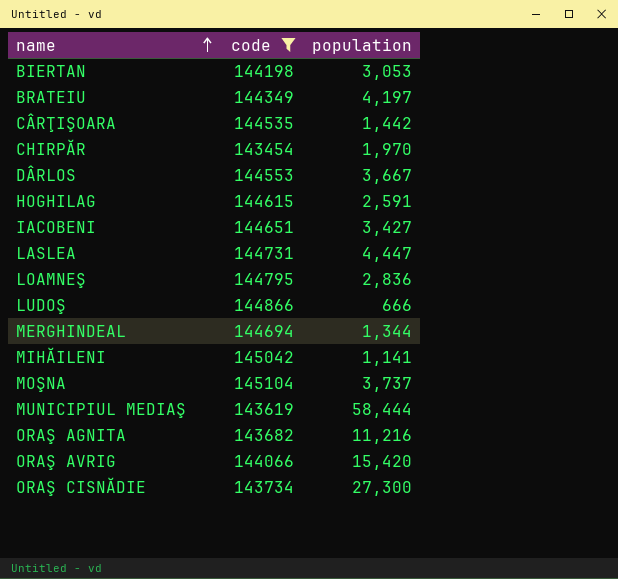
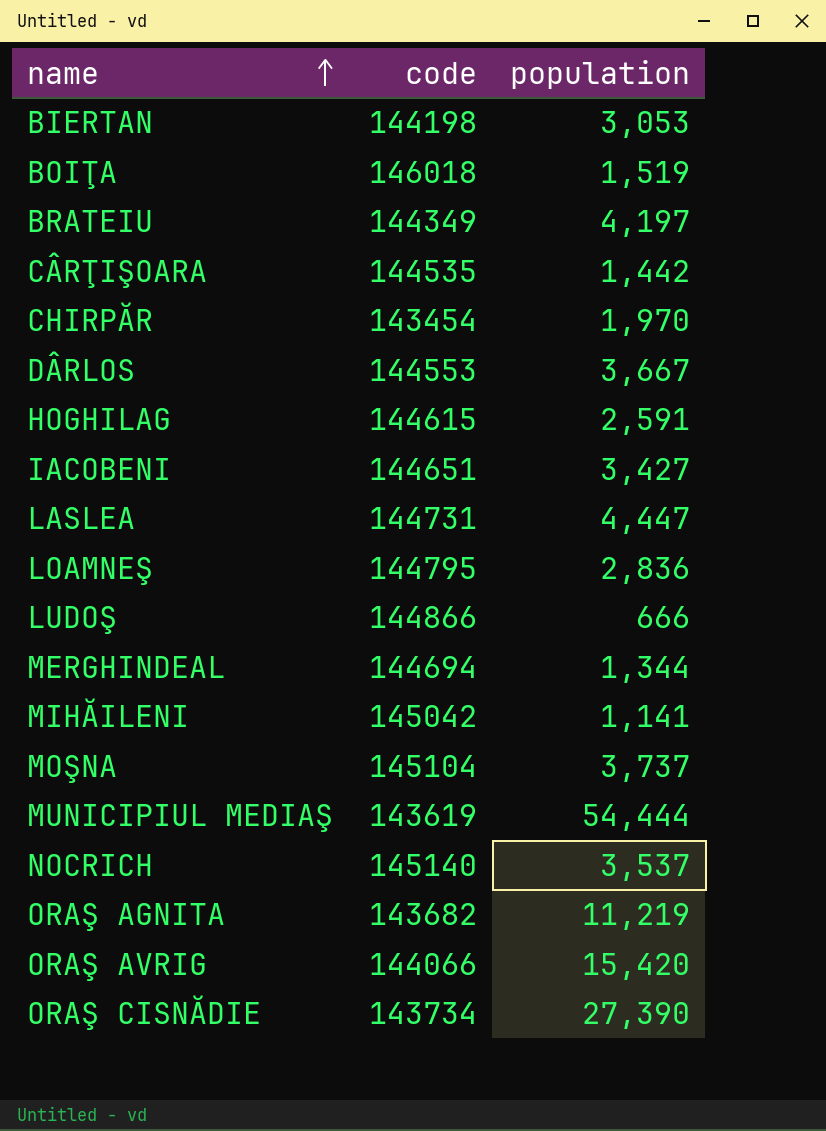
filter: code <= 145104 -> none
MUNICIPIUL MEDIAŞ | population: 58,444 -> 54,444
ORAŞ AGNITA | population: 11,216 -> 11,219
ORAŞ CISNĂDIE | population: 27,300 -> 27,390

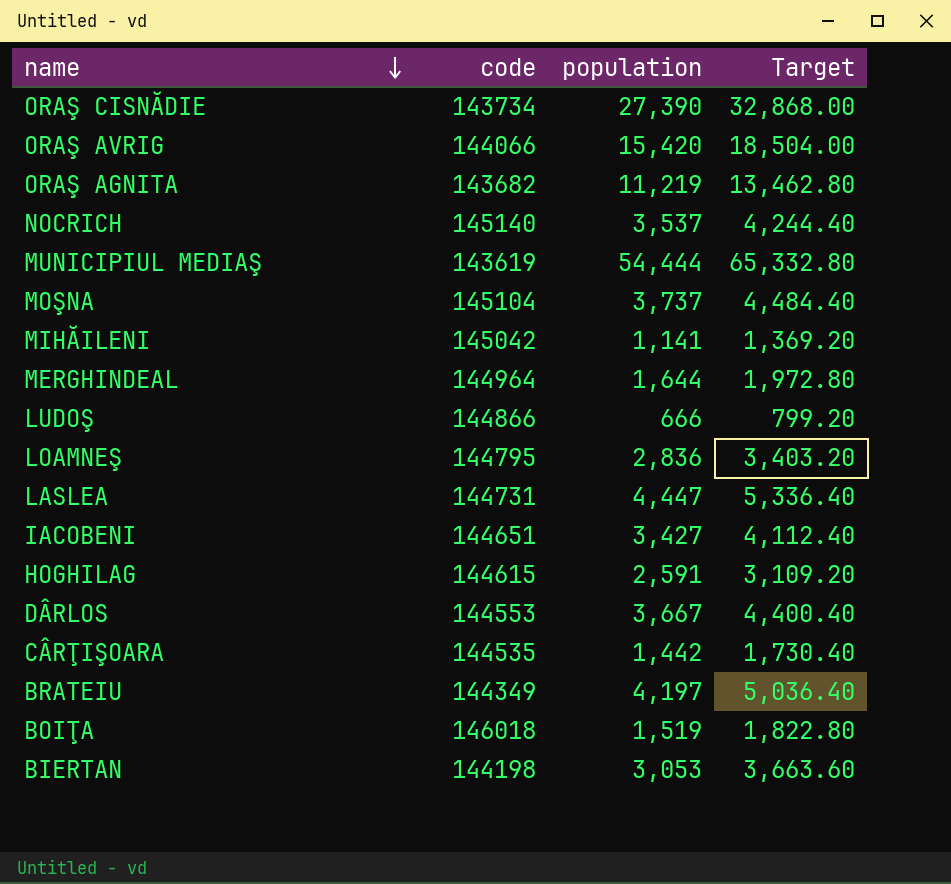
row order: name ascending -> name descending
column Target | formula: none -> [population] * 1.2
row CHIRPĂR: 143454 | 1,970 -> none
MERGHINDEAL | code: 144694 -> 144964
MERGHINDEAL | population: 1,344 -> 1,644

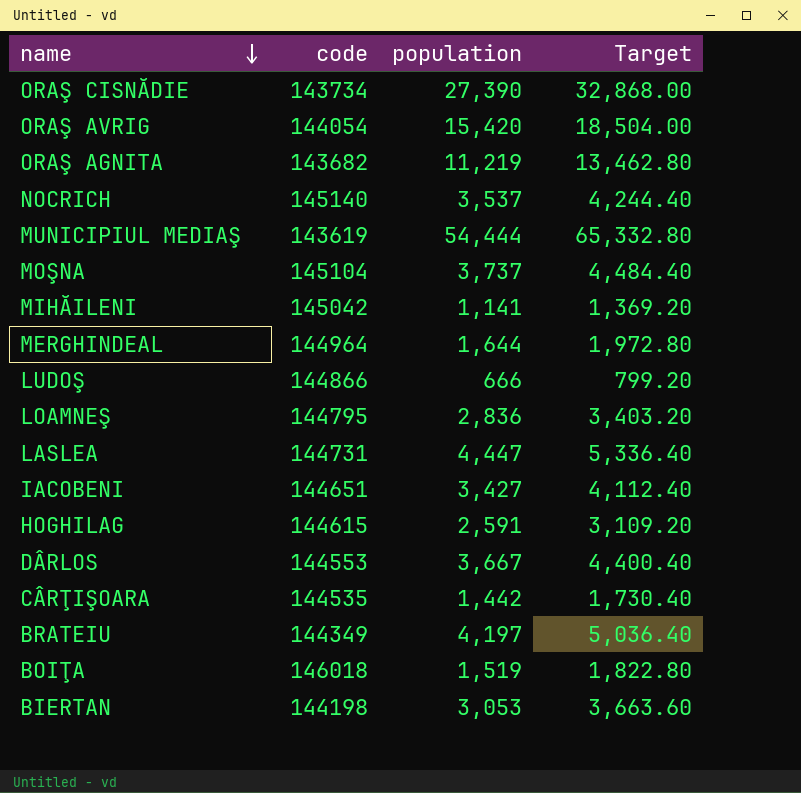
ORAŞ AVRIG | code: 144066 -> 144054

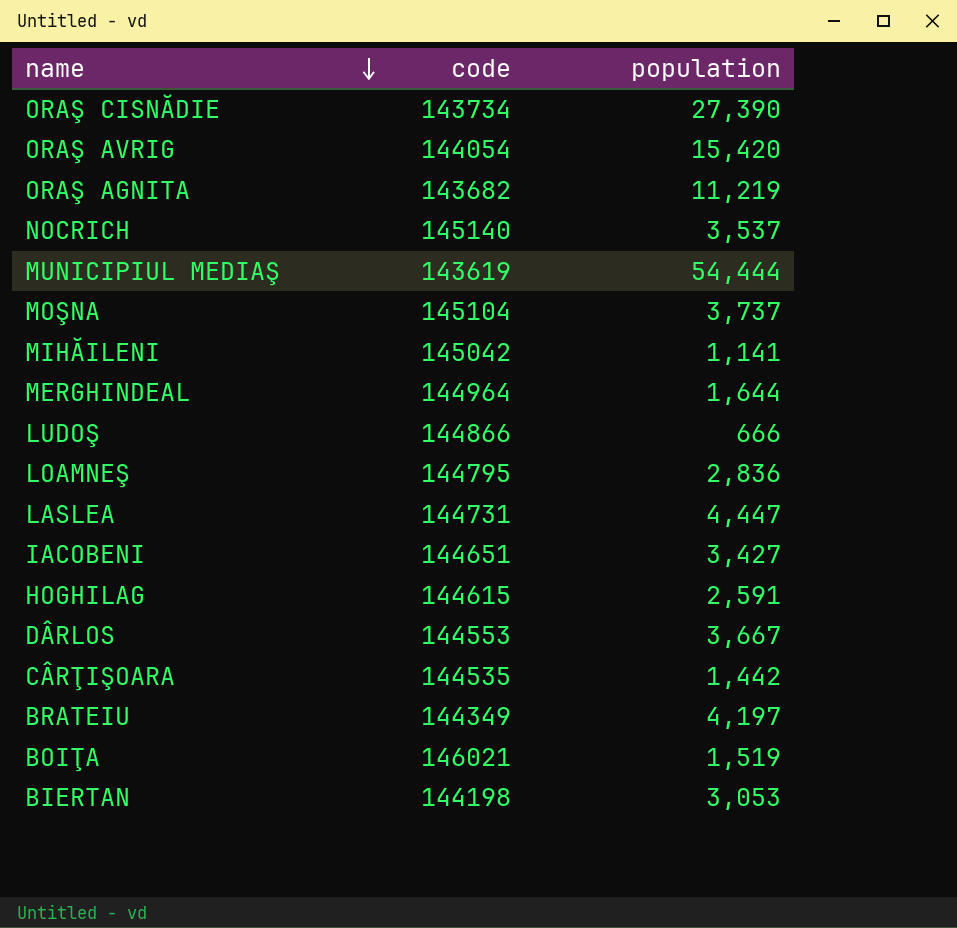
column Target | formula: [population] * 1.2 -> none
BOIŢA | code: 146018 -> 146021

